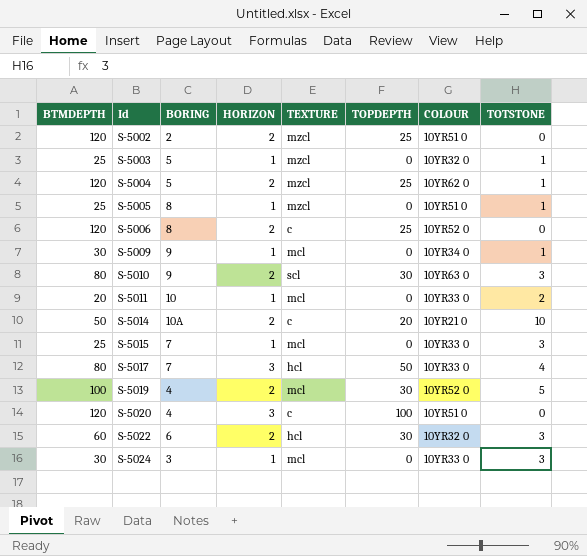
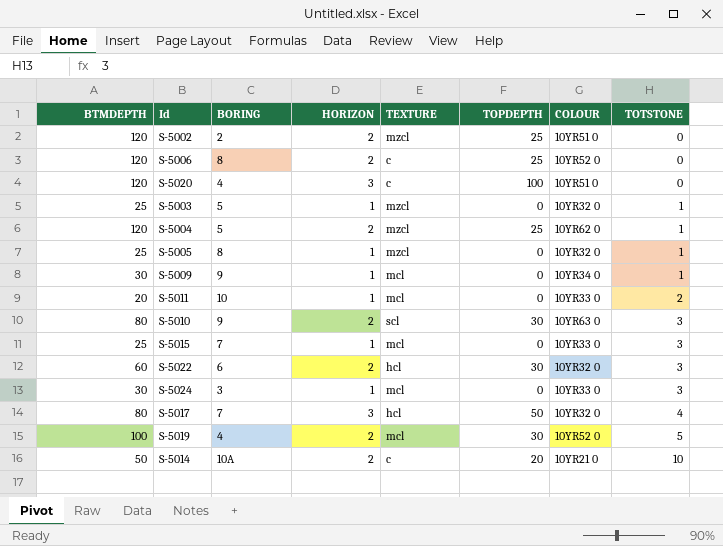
row order: Id ascending -> TOTSTONE ascending
S-5005 | COLOUR: 10YR51 0 -> 10YR32 0
S-5017 | COLOUR: 10YR33 0 -> 10YR32 0

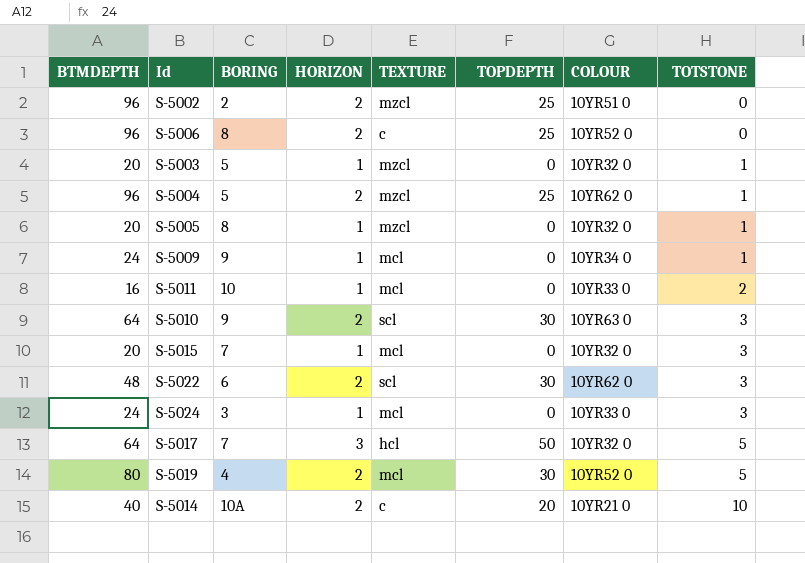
row S-5020: 120 | 4 | 3 | c | 100 | 10YR51 0 | 0 -> none
S-5002 | BTMDEPTH: 120 -> 96
S-5006 | BTMDEPTH: 120 -> 96
S-5003 | BTMDEPTH: 25 -> 20
S-5004 | BTMDEPTH: 120 -> 96
S-5005 | BTMDEPTH: 25 -> 20
S-5009 | BTMDEPTH: 30 -> 24
S-5011 | BTMDEPTH: 20 -> 16
S-5010 | BTMDEPTH: 80 -> 64
S-5015 | BTMDEPTH: 25 -> 20
S-5015 | COLOUR: 10YR33 0 -> 10YR32 0
S-5022 | BTMDEPTH: 60 -> 48
S-5022 | TEXTURE: hcl -> scl
S-5022 | COLOUR: 10YR32 0 -> 10YR62 0
S-5024 | BTMDEPTH: 30 -> 24
S-5017 | BTMDEPTH: 80 -> 64
S-5017 | TOTSTONE: 4 -> 5
S-5019 | BTMDEPTH: 100 -> 80
S-5014 | BTMDEPTH: 50 -> 40

